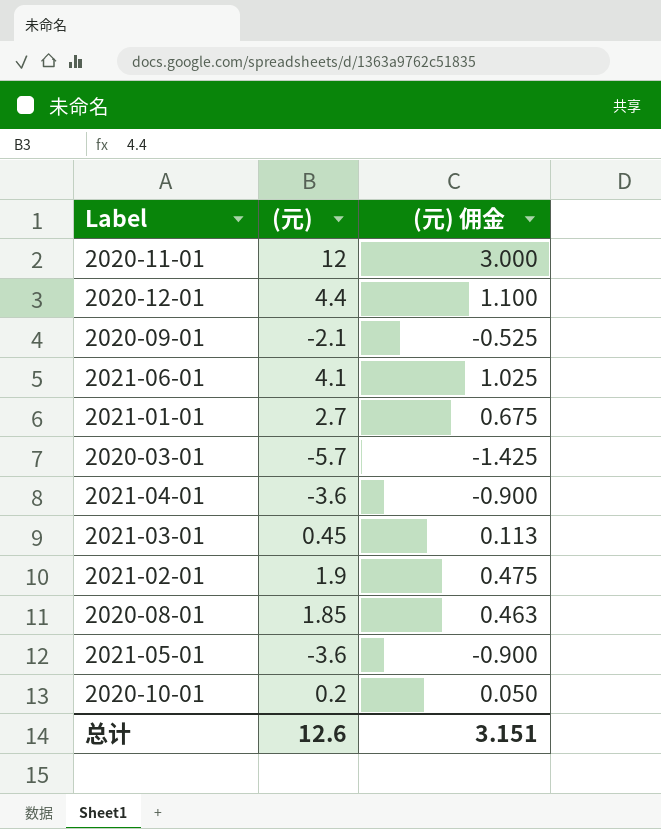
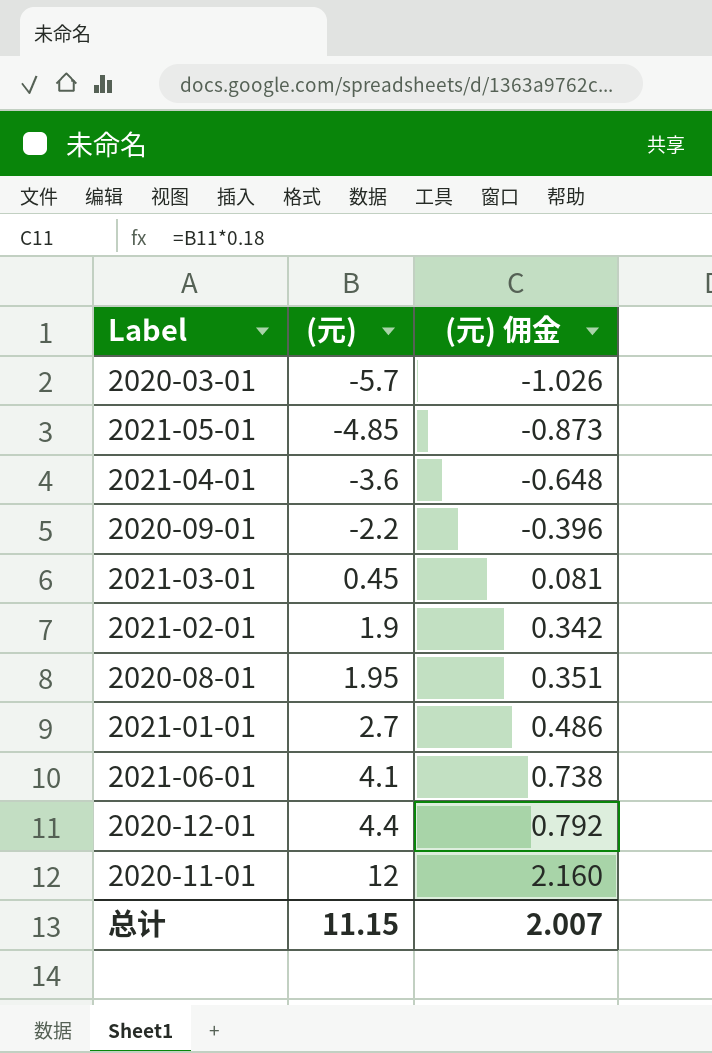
row order: none -> (元) ascending
column (元) 佣金 | formula: [(元)] * 0.25 -> [(元)] * 0.18
row 2020-10-01: 0.2 | 0.050 -> none
2021-05-01 | (元): -3.6 -> -4.85
2020-09-01 | (元): -2.1 -> -2.2
2020-08-01 | (元): 1.85 -> 1.95
总计 | (元): 12.6 -> 11.15
总计 | (元) 佣金: 3.151 -> 2.007

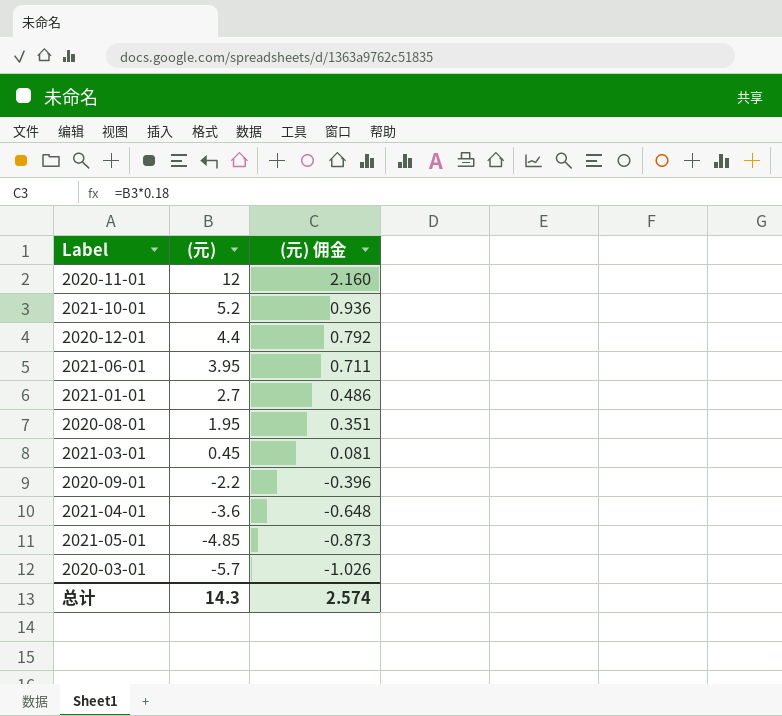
row order: (元) ascending -> (元) descending
row 2021-02-01: 1.9 | 0.342 -> none
row 2021-10-01: none -> 5.2 | 0.936
2021-06-01 | (元): 4.1 -> 3.95
2021-06-01 | (元) 佣金: 0.738 -> 0.711
总计 | (元): 11.15 -> 14.3
总计 | (元) 佣金: 2.007 -> 2.574

